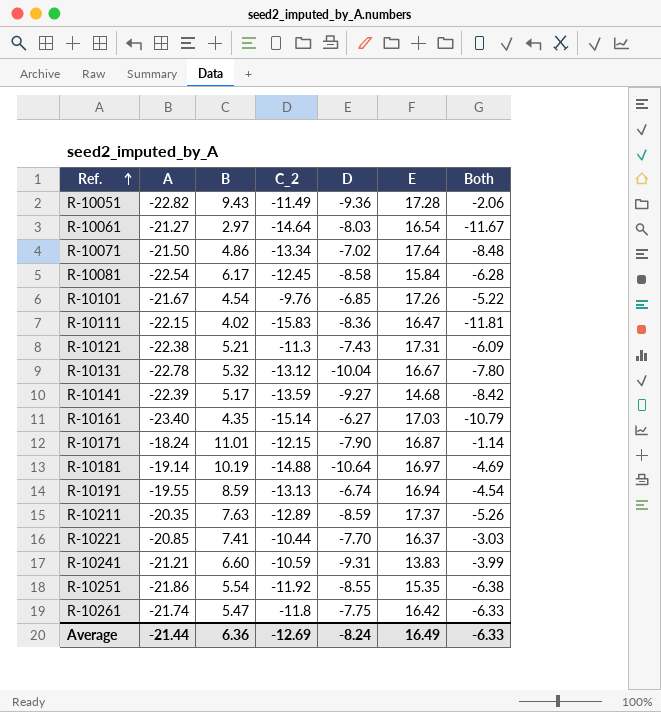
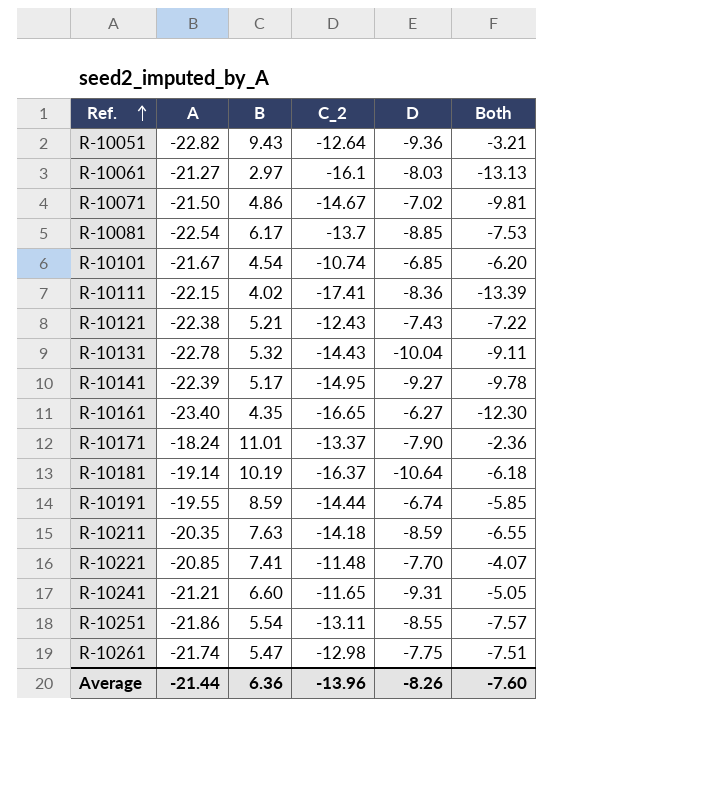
column E | position: 6 -> none
R-10051 | C_2: -11.49 -> -12.64
R-10051 | Both: -2.06 -> -3.21
R-10061 | C_2: -14.64 -> -16.1
R-10061 | Both: -11.67 -> -13.13
R-10071 | C_2: -13.34 -> -14.67
R-10071 | Both: -8.48 -> -9.81
R-10081 | C_2: -12.45 -> -13.7
R-10081 | D: -8.58 -> -8.85
R-10081 | Both: -6.28 -> -7.53
R-10101 | C_2: -9.76 -> -10.74
R-10101 | Both: -5.22 -> -6.20
R-10111 | C_2: -15.83 -> -17.41
R-10111 | Both: -11.81 -> -13.39
R-10121 | C_2: -11.3 -> -12.43
R-10121 | Both: -6.09 -> -7.22
R-10131 | C_2: -13.12 -> -14.43
R-10131 | Both: -7.80 -> -9.11
R-10141 | C_2: -13.59 -> -14.95
R-10141 | Both: -8.42 -> -9.78
R-10161 | C_2: -15.14 -> -16.65
R-10161 | Both: -10.79 -> -12.30
R-10171 | C_2: -12.15 -> -13.37
R-10171 | Both: -1.14 -> -2.36
R-10181 | C_2: -14.88 -> -16.37
R-10181 | Both: -4.69 -> -6.18
R-10191 | C_2: -13.13 -> -14.44
R-10191 | Both: -4.54 -> -5.85
R-10211 | C_2: -12.89 -> -14.18
R-10211 | Both: -5.26 -> -6.55
R-10221 | C_2: -10.44 -> -11.48
R-10221 | Both: -3.03 -> -4.07
R-10241 | C_2: -10.59 -> -11.65
R-10241 | Both: -3.99 -> -5.05
R-10251 | C_2: -11.92 -> -13.11
R-10251 | Both: -6.38 -> -7.57
R-10261 | C_2: -11.8 -> -12.98
R-10261 | Both: -6.33 -> -7.51
Average | C_2: -12.69 -> -13.96
Average | D: -8.24 -> -8.26
Average | Both: -6.33 -> -7.60

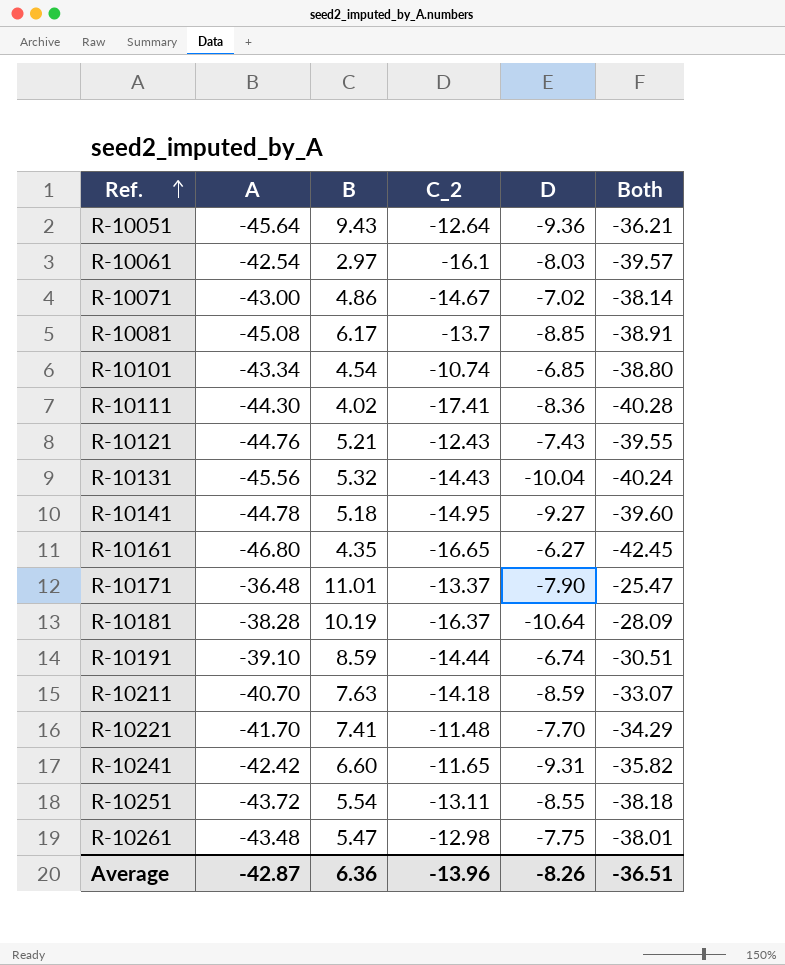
column Both | formula: [B] + [C_2] -> [A] + [B]
R-10051 | A: -22.82 -> -45.64
R-10061 | A: -21.27 -> -42.54
R-10071 | A: -21.50 -> -43.00
R-10081 | A: -22.54 -> -45.08
R-10101 | A: -21.67 -> -43.34
R-10111 | A: -22.15 -> -44.30
R-10121 | A: -22.38 -> -44.76
R-10131 | A: -22.78 -> -45.56
R-10141 | A: -22.39 -> -44.78
R-10141 | B: 5.17 -> 5.18
R-10161 | A: -23.40 -> -46.80
R-10171 | A: -18.24 -> -36.48
R-10181 | A: -19.14 -> -38.28
R-10191 | A: -19.55 -> -39.10
R-10211 | A: -20.35 -> -40.70
R-10221 | A: -20.85 -> -41.70
R-10241 | A: -21.21 -> -42.42
R-10251 | A: -21.86 -> -43.72
R-10261 | A: -21.74 -> -43.48
Average | A: -21.44 -> -42.87
Average | Both: -7.60 -> -36.51

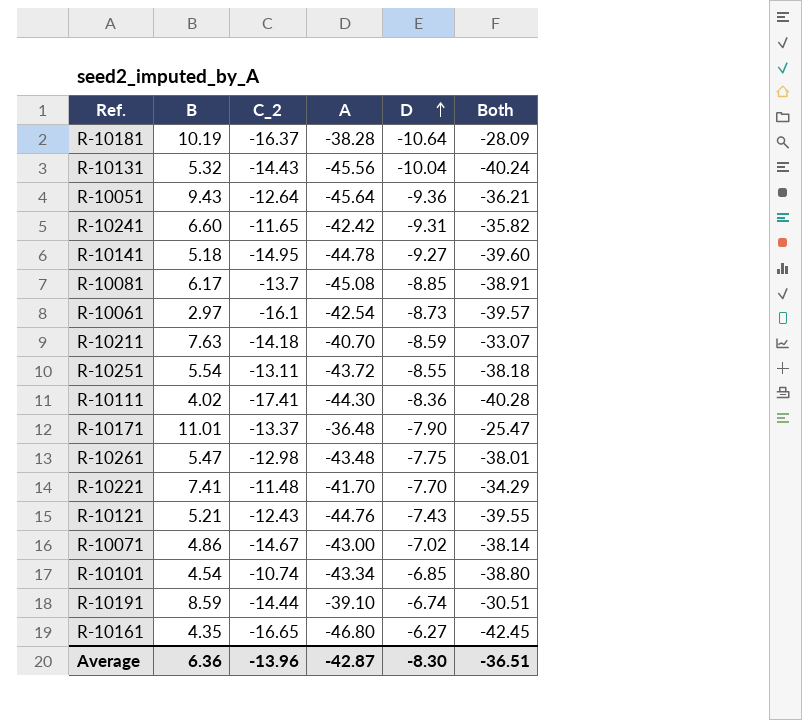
row order: Ref. ascending -> D ascending
column A | position: 2 -> 4
R-10061 | D: -8.03 -> -8.73
Average | D: -8.26 -> -8.30

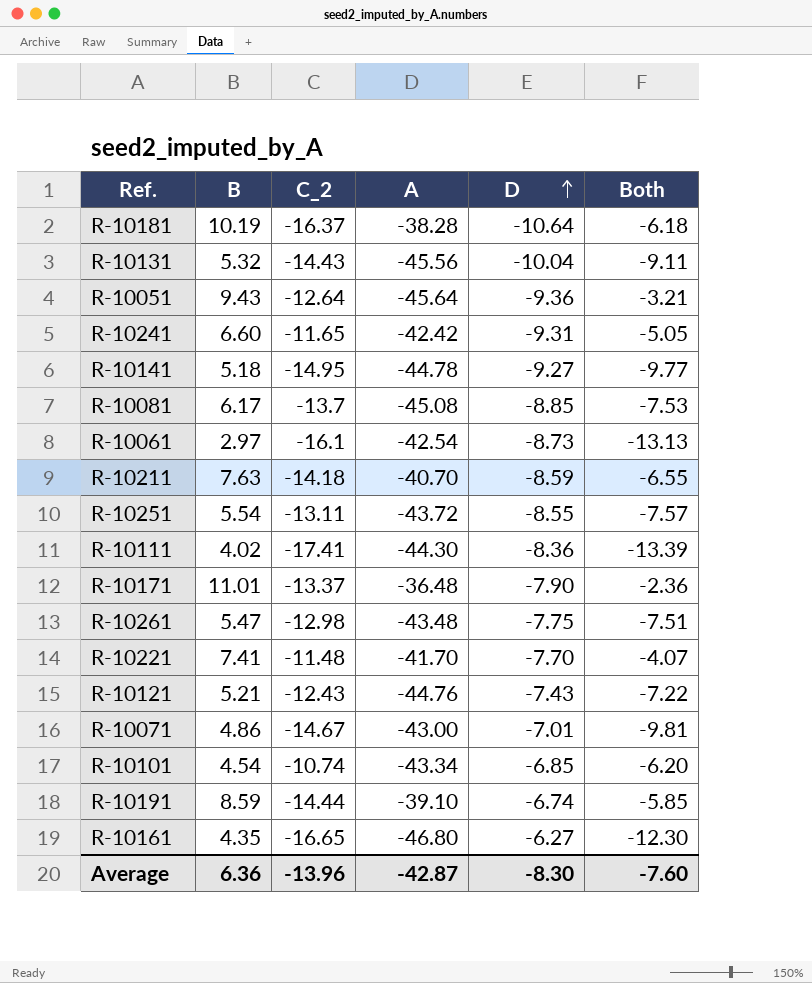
column Both | formula: [B] + [A] -> [B] + [C_2]
R-10071 | D: -7.02 -> -7.01
Average | Both: -36.51 -> -7.60

